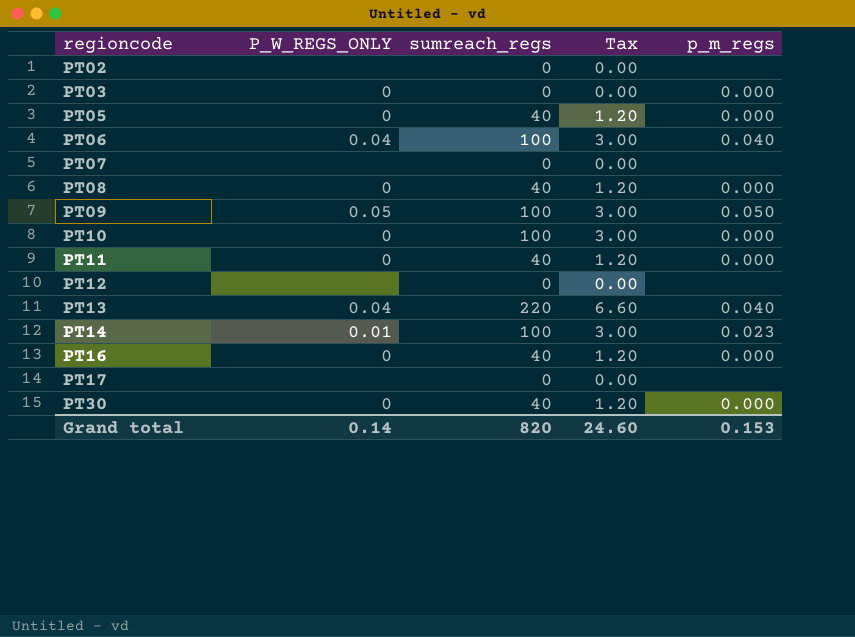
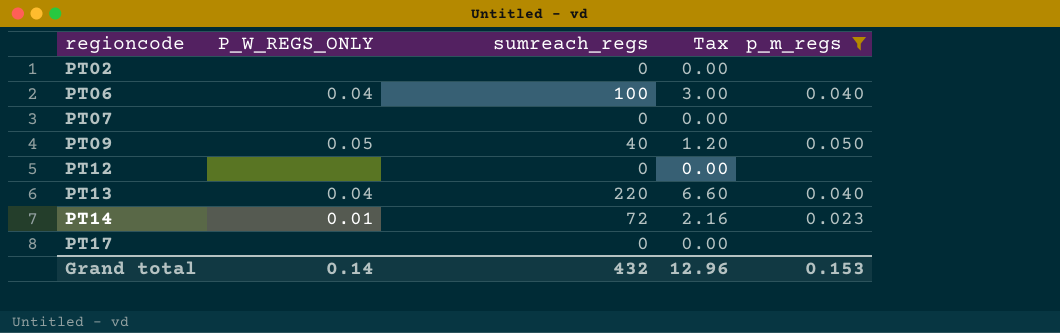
filter: none -> p_m_regs != 0.000
PT09 | sumreach_regs: 100 -> 40
PT09 | Tax: 3.00 -> 1.20
PT14 | sumreach_regs: 100 -> 72
PT14 | Tax: 3.00 -> 2.16
Grand total | sumreach_regs: 820 -> 432
Grand total | Tax: 24.60 -> 12.96

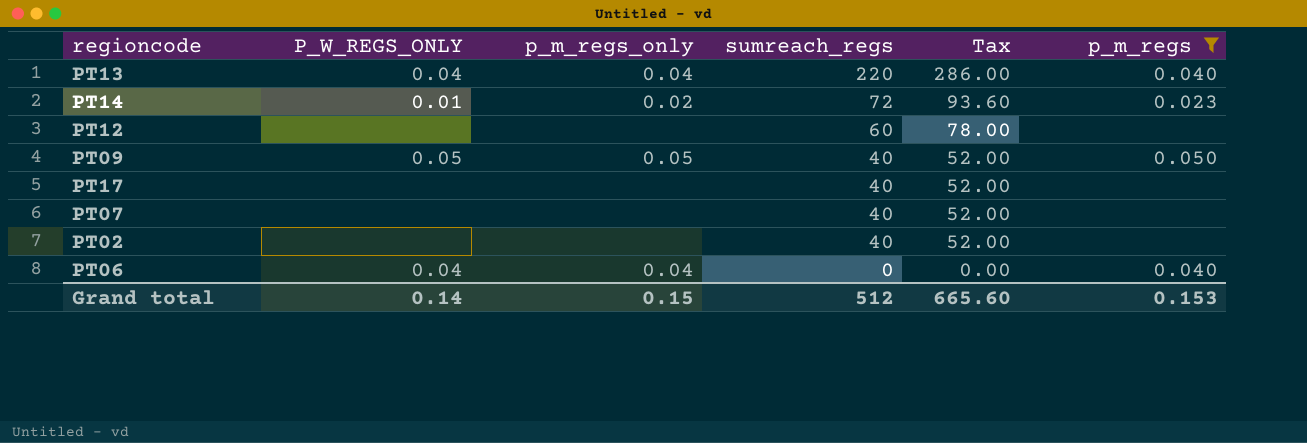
row order: regioncode ascending -> sumreach_regs descending
column p_m_regs_only | position: none -> 3
column Tax | formula: [sumreach_regs] * 0.03 -> [sumreach_regs] * 1.3
PT12 | sumreach_regs: 0 -> 60
PT17 | sumreach_regs: 0 -> 40
PT07 | sumreach_regs: 0 -> 40
PT02 | sumreach_regs: 0 -> 40
PT06 | sumreach_regs: 100 -> 0
Grand total | sumreach_regs: 432 -> 512
Grand total | Tax: 12.96 -> 665.60

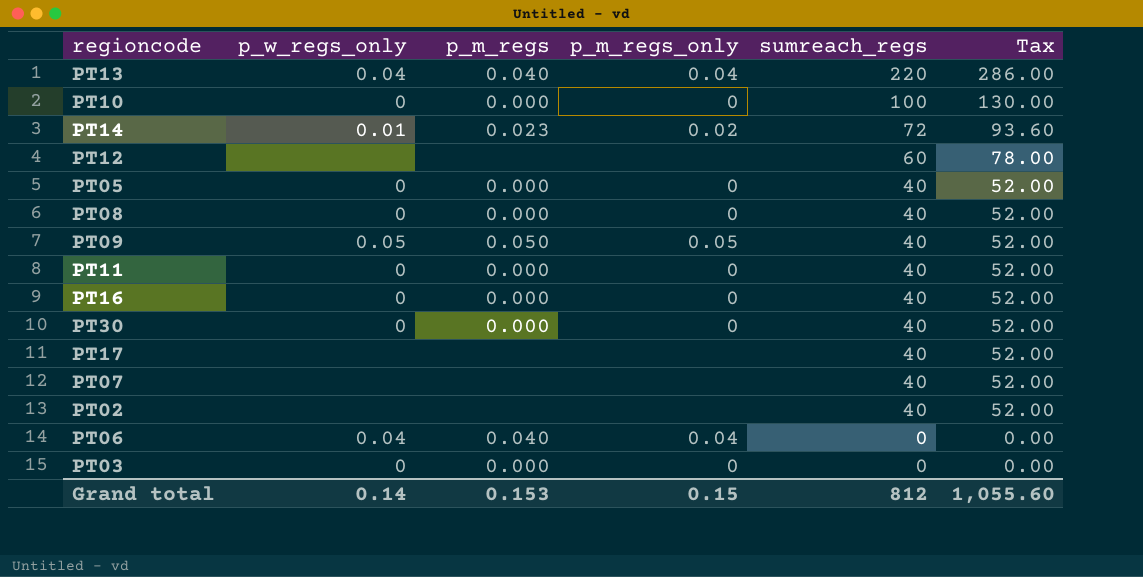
filter: p_m_regs != 0.000 -> none
column name: P_W_REGS_ONLY -> p_w_regs_only
column p_m_regs | position: 6 -> 3
Grand total | sumreach_regs: 512 -> 812
Grand total | Tax: 665.60 -> 1,055.60

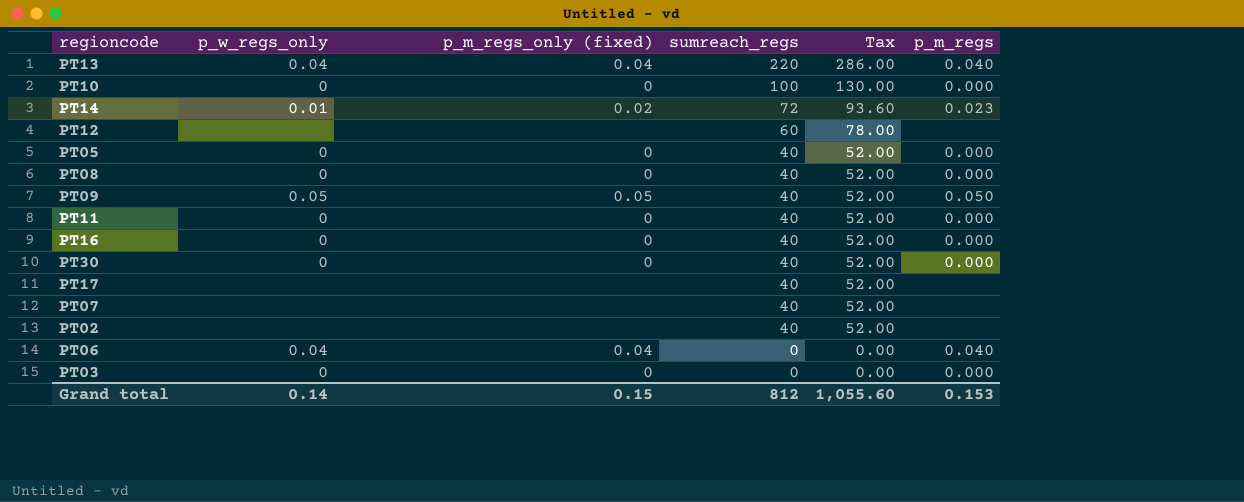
column name: p_m_regs_only -> p_m_regs_only (fixed)
column p_m_regs | position: 3 -> 6

